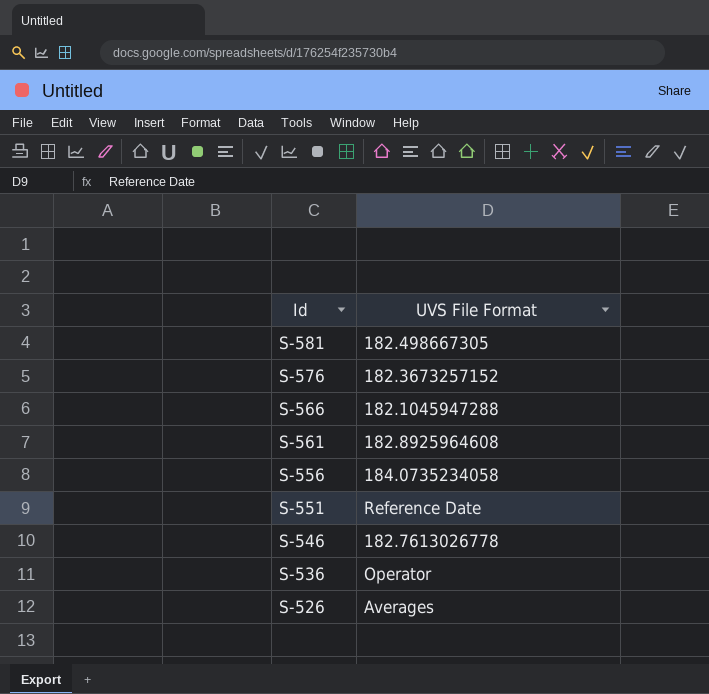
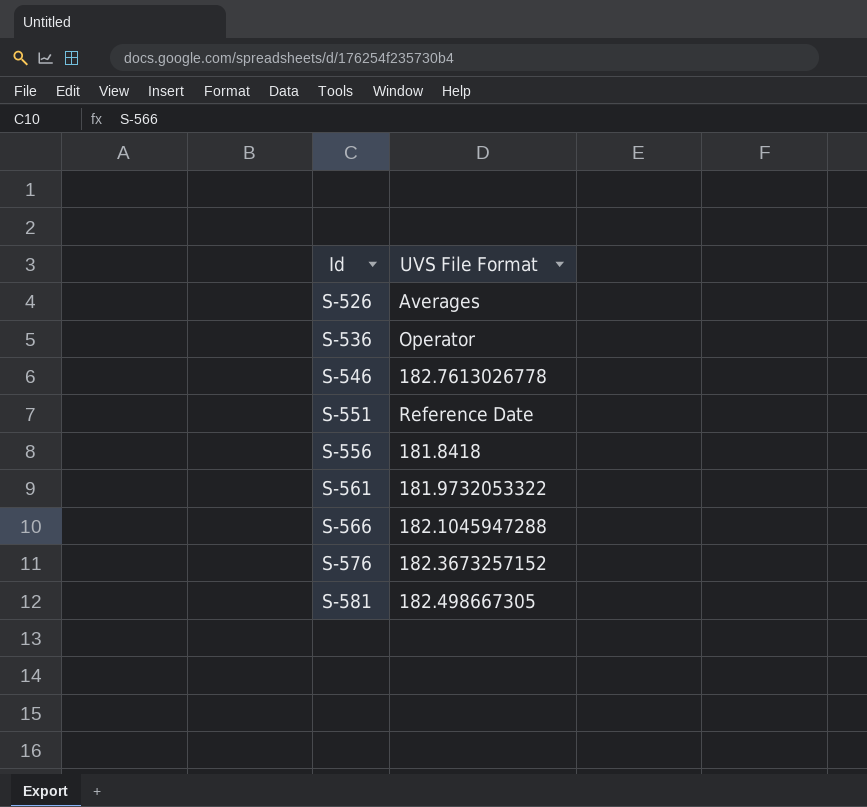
row order: Id descending -> Id ascending
S-556 | UVS File Format: 184.0735234058 -> 181.8418
S-561 | UVS File Format: 182.8925964608 -> 181.9732053322

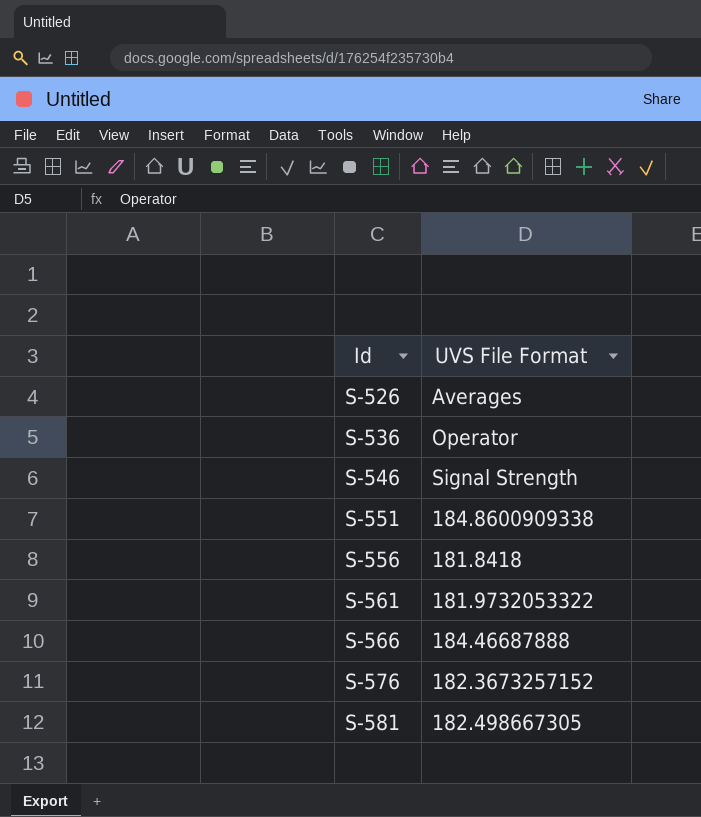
S-546 | UVS File Format: 182.7613026778 -> Signal Strength
S-551 | UVS File Format: Reference Date -> 184.8600909338
S-566 | UVS File Format: 182.1045947288 -> 184.46687888

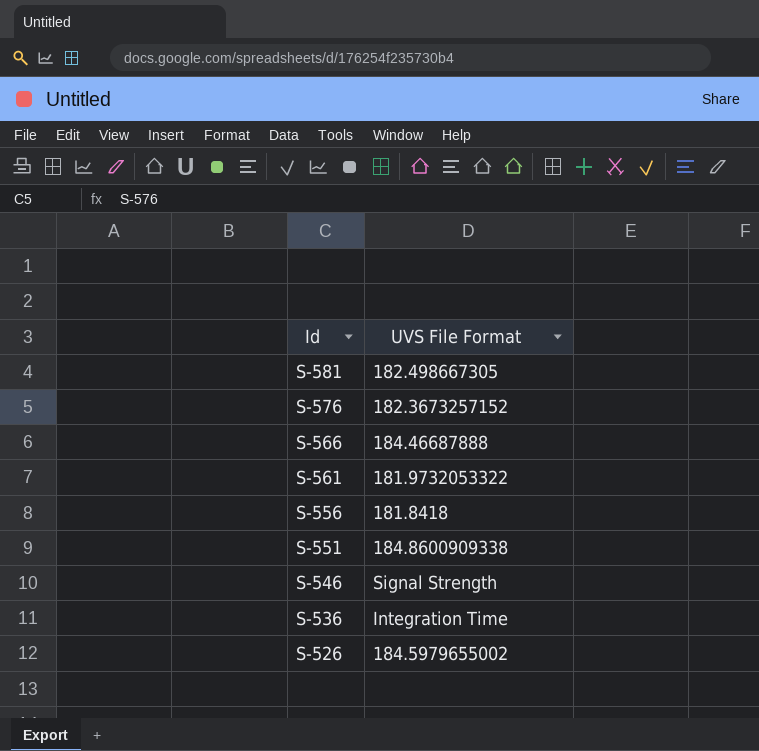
row order: Id ascending -> Id descending
S-536 | UVS File Format: Operator -> Integration Time
S-526 | UVS File Format: Averages -> 184.5979655002

